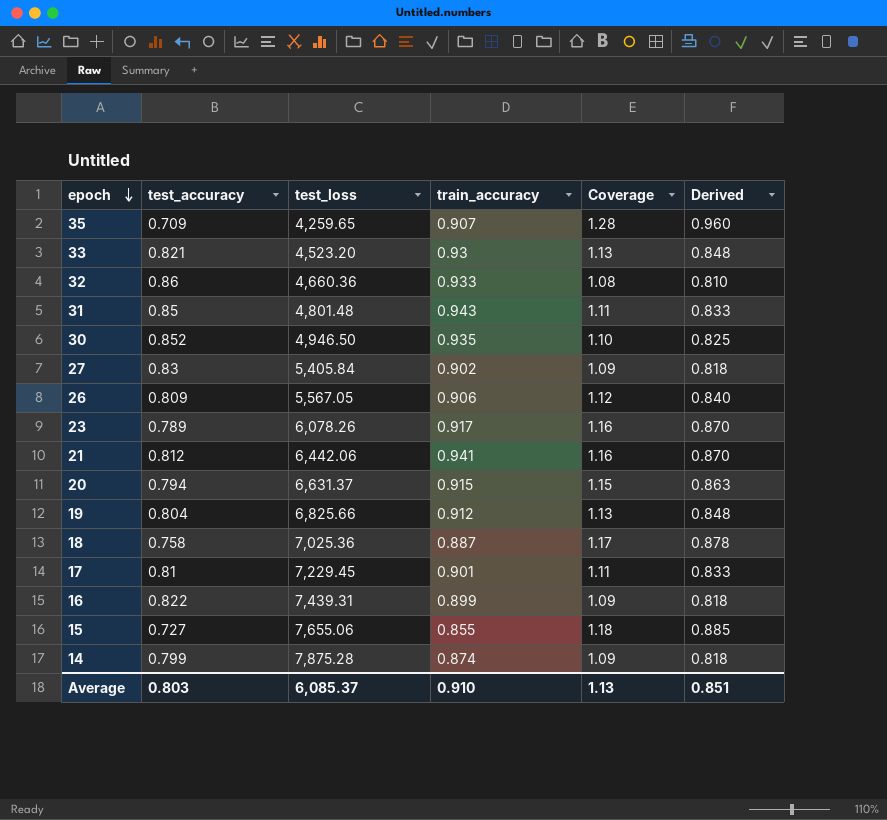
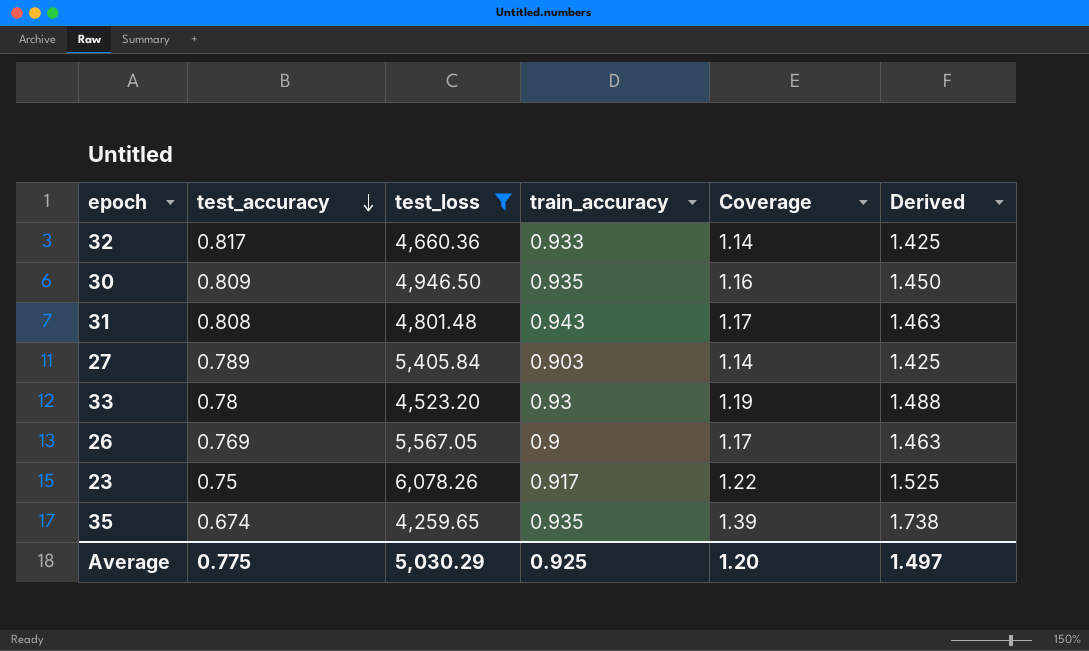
filter: none -> test_loss <= 6,078.26
row order: epoch descending -> test_accuracy descending
column Derived | formula: [Coverage] * 0.75 -> [Coverage] * 1.25
32 | test_accuracy: 0.86 -> 0.817
32 | Coverage: 1.08 -> 1.14
30 | test_accuracy: 0.852 -> 0.809
30 | Coverage: 1.10 -> 1.16
31 | test_accuracy: 0.85 -> 0.808
31 | Coverage: 1.11 -> 1.17
27 | test_accuracy: 0.83 -> 0.789
27 | train_accuracy: 0.902 -> 0.903
27 | Coverage: 1.09 -> 1.14
33 | test_accuracy: 0.821 -> 0.78
33 | Coverage: 1.13 -> 1.19
26 | test_accuracy: 0.809 -> 0.769
26 | train_accuracy: 0.906 -> 0.9
26 | Coverage: 1.12 -> 1.17
23 | test_accuracy: 0.789 -> 0.75
23 | Coverage: 1.16 -> 1.22
35 | test_accuracy: 0.709 -> 0.674
35 | train_accuracy: 0.907 -> 0.935
35 | Coverage: 1.28 -> 1.39
Average | test_accuracy: 0.803 -> 0.775
Average | test_loss: 6,085.37 -> 5,030.29
Average | train_accuracy: 0.910 -> 0.925
Average | Coverage: 1.13 -> 1.20
Average | Derived: 0.851 -> 1.497

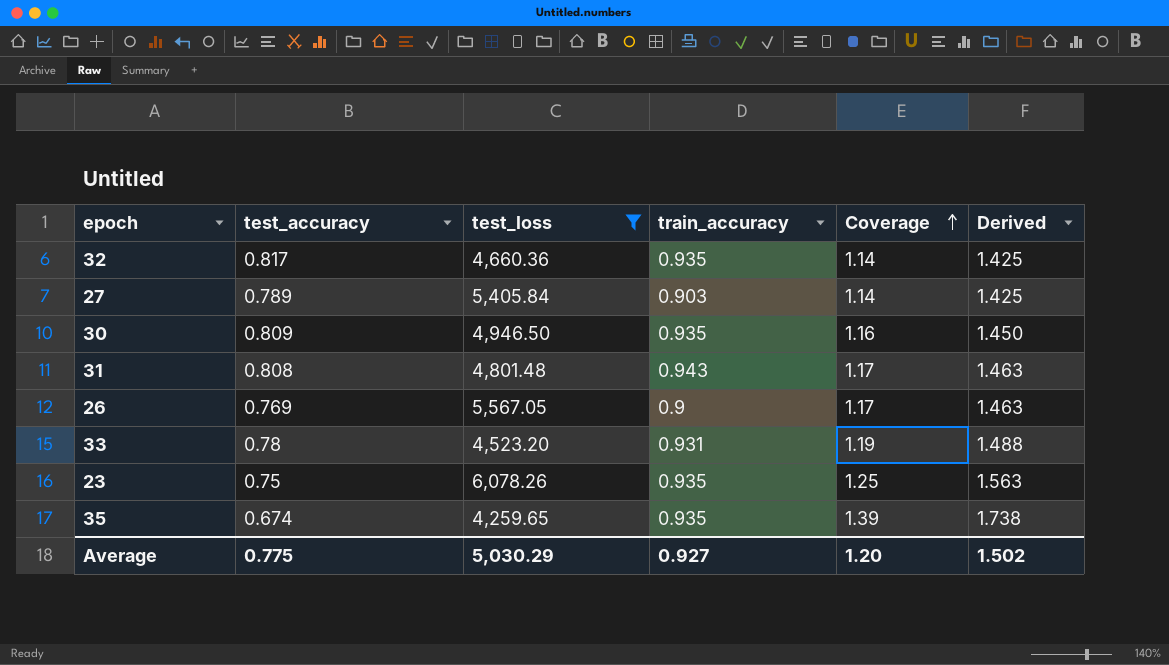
row order: test_accuracy descending -> Coverage ascending
32 | train_accuracy: 0.933 -> 0.935
33 | train_accuracy: 0.93 -> 0.931
23 | train_accuracy: 0.917 -> 0.935
23 | Coverage: 1.22 -> 1.25
23 | Derived: 1.525 -> 1.563
Average | train_accuracy: 0.925 -> 0.927
Average | Derived: 1.497 -> 1.502

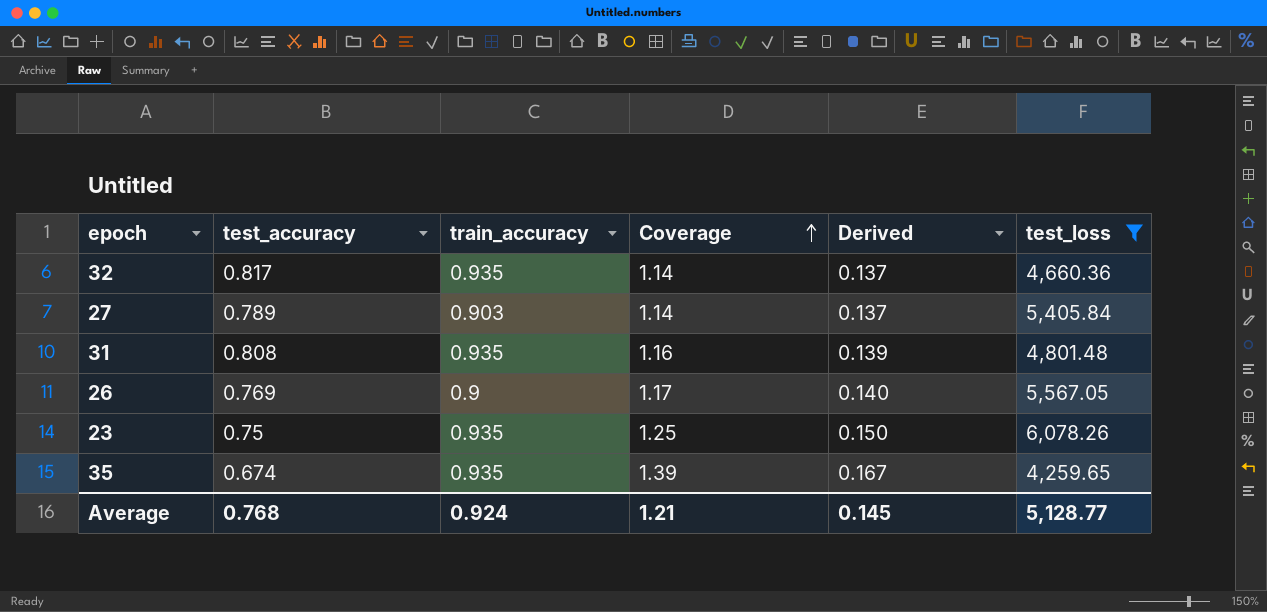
column Derived | formula: [Coverage] * 1.25 -> [Coverage] * 0.12
column test_loss | position: 3 -> 6
row 30: 0.809 | 4,946.50 | 0.935 | 1.16 | 1.450 -> none
row 33: 0.78 | 4,523.20 | 0.931 | 1.19 | 1.488 -> none
31 | train_accuracy: 0.943 -> 0.935
31 | Coverage: 1.17 -> 1.16
Average | test_accuracy: 0.775 -> 0.768
Average | train_accuracy: 0.927 -> 0.924
Average | Coverage: 1.20 -> 1.21
Average | Derived: 1.502 -> 0.145
Average | test_loss: 5,030.29 -> 5,128.77

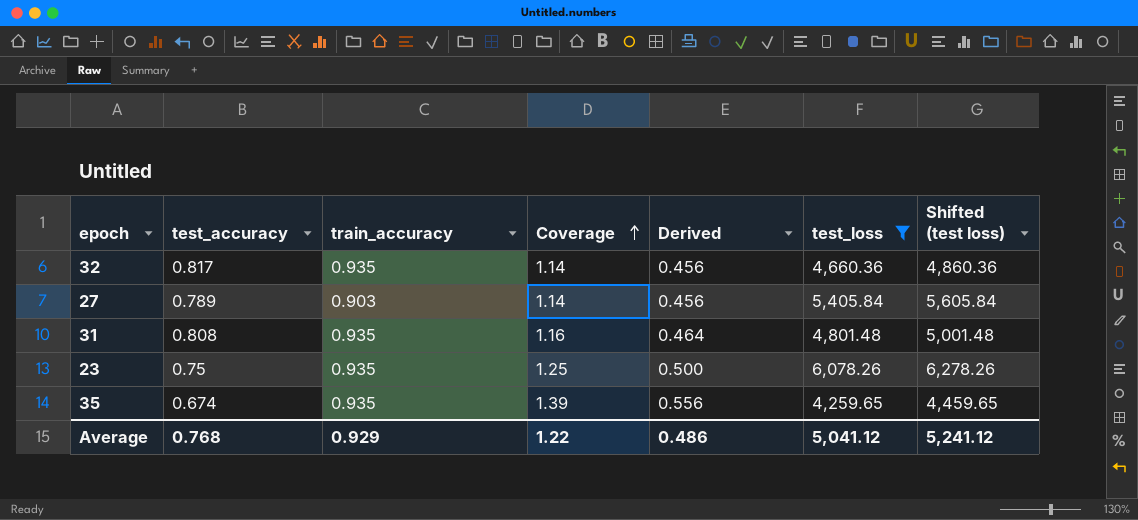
column Derived | formula: [Coverage] * 0.12 -> [Coverage] * 0.4
column Shifted (test loss) | formula: none -> [test_loss] + 200
row 26: 0.769 | 0.9 | 1.17 | 0.140 | 5,567.05 -> none
Average | train_accuracy: 0.924 -> 0.929
Average | Coverage: 1.21 -> 1.22
Average | Derived: 0.145 -> 0.486
Average | test_loss: 5,128.77 -> 5,041.12

